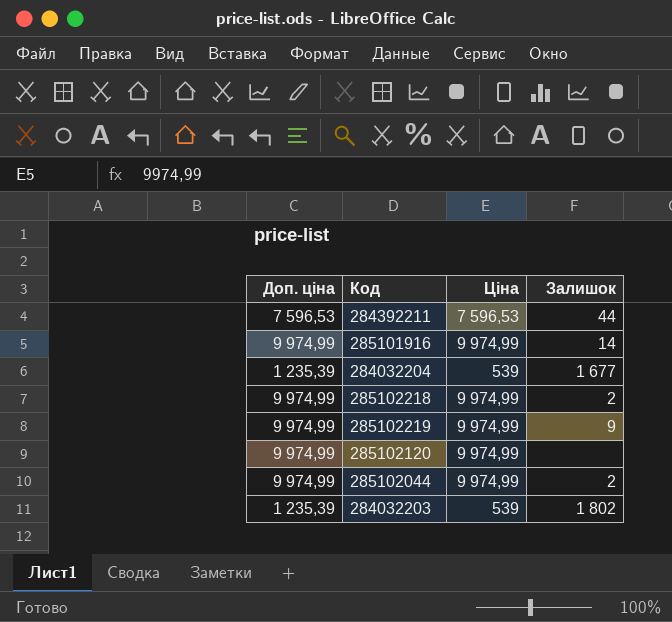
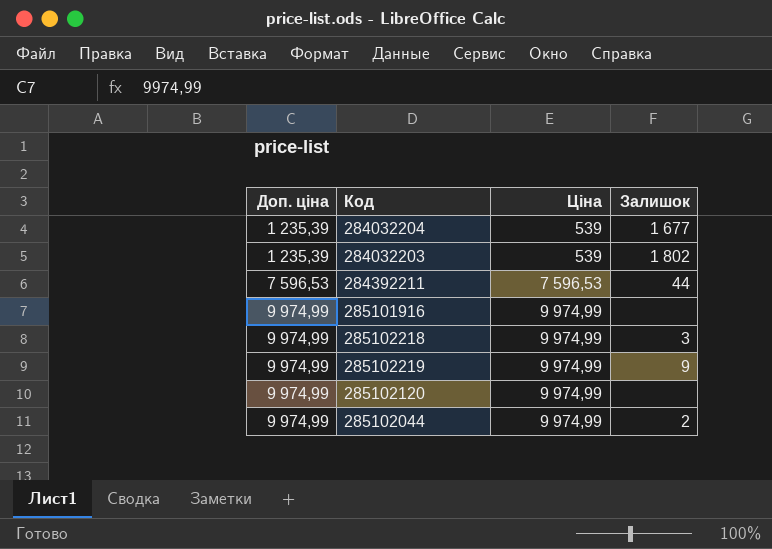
row order: none -> Доп. ціна ascending
285101916 | Залишок: 14 -> none
285102218 | Залишок: 2 -> 3

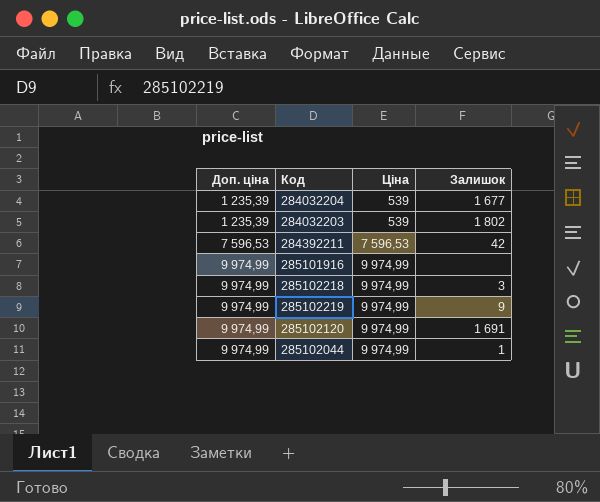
284392211 | Залишок: 44 -> 42
285102120 | Залишок: none -> 1 691
285102044 | Залишок: 2 -> 1

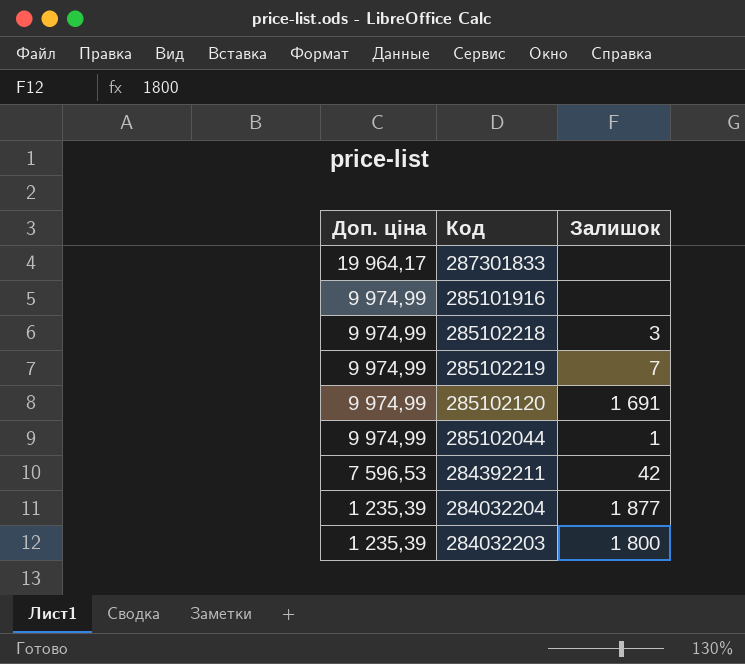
row order: Доп. ціна ascending -> Доп. ціна descending
column Ціна | position: 3 -> none
row 287301833: none -> 19 964,17 | none
285102219 | Залишок: 9 -> 7
284032204 | Залишок: 1 677 -> 1 877
284032203 | Залишок: 1 802 -> 1 800

